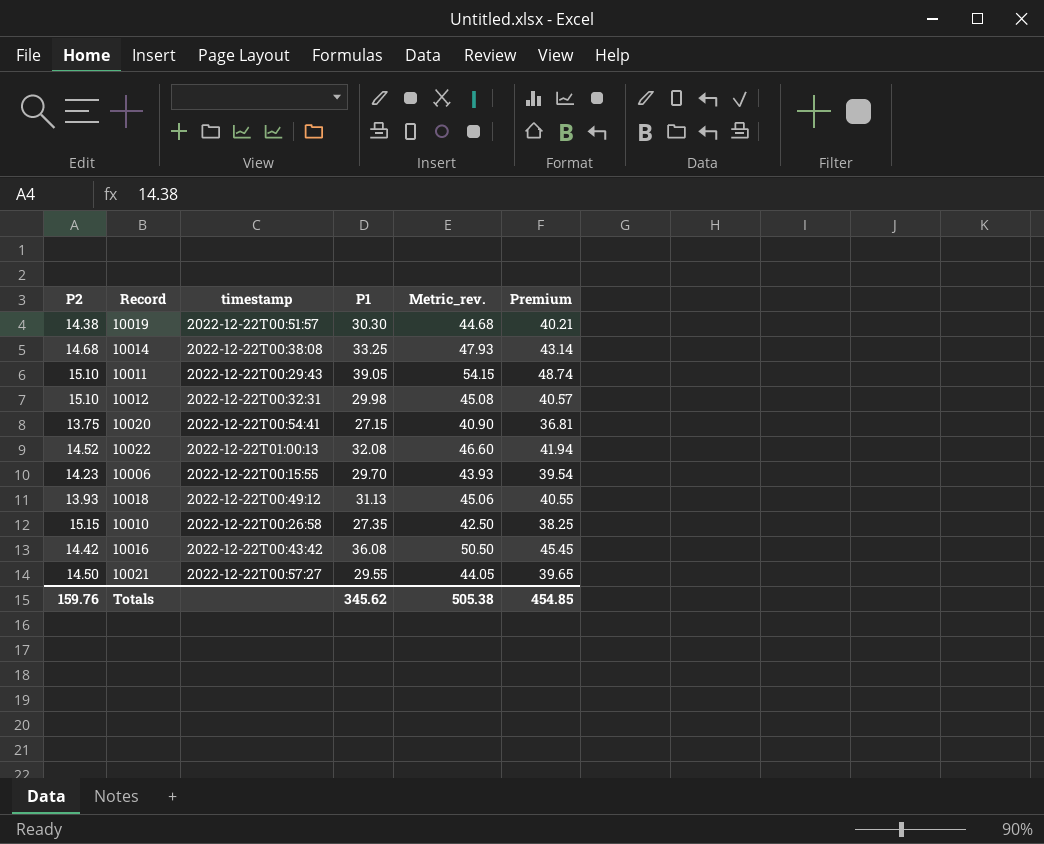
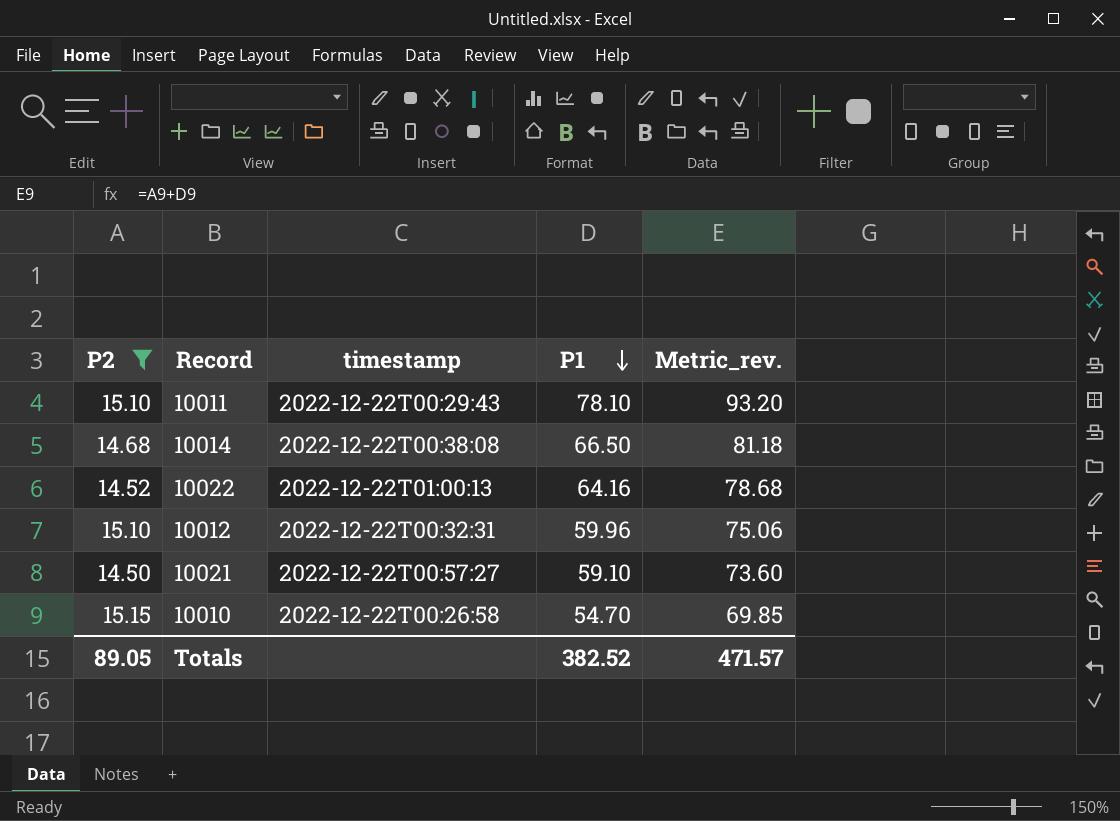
filter: none -> P2 >= 14.50
row order: none -> P1 descending
column Premium | formula: [Metric_rev.] * 0.9 -> none
10011 | P1: 39.05 -> 78.10
10011 | Metric_rev.: 54.15 -> 93.20
10014 | P1: 33.25 -> 66.50
10014 | Metric_rev.: 47.93 -> 81.18
10022 | P1: 32.08 -> 64.16
10022 | Metric_rev.: 46.60 -> 78.68
10012 | P1: 29.98 -> 59.96
10012 | Metric_rev.: 45.08 -> 75.06
10021 | P1: 29.55 -> 59.10
10021 | Metric_rev.: 44.05 -> 73.60
10010 | P1: 27.35 -> 54.70
10010 | Metric_rev.: 42.50 -> 69.85
Totals | P2: 159.76 -> 89.05
Totals | P1: 345.62 -> 382.52
Totals | Metric_rev.: 505.38 -> 471.57

